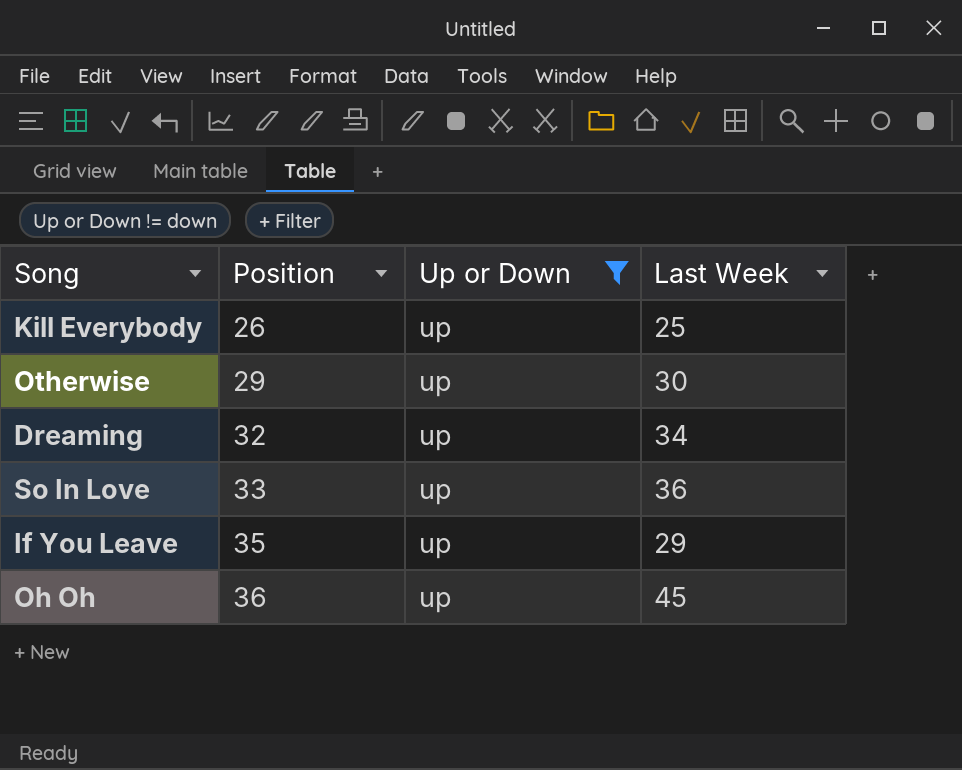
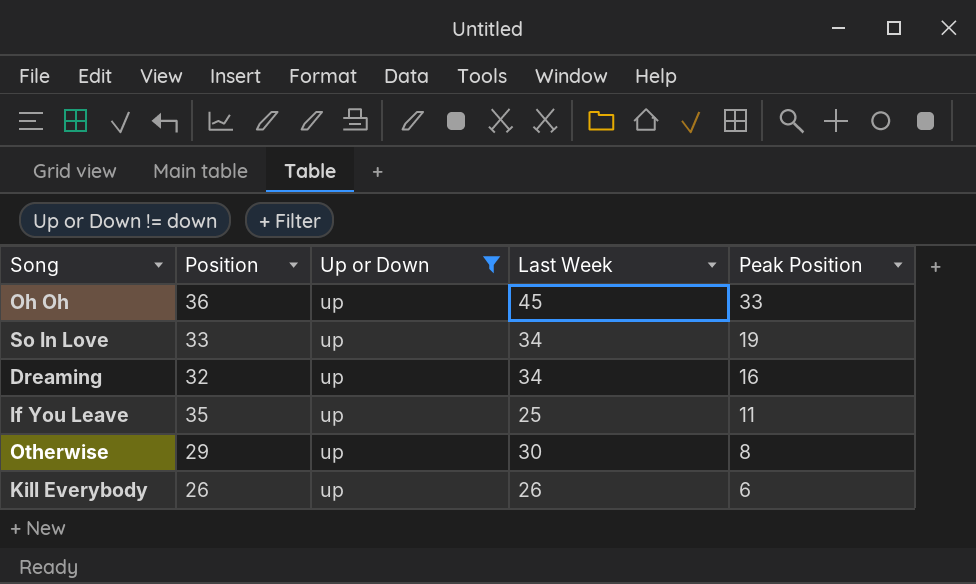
row order: Position ascending -> Peak Position descending
column Peak Position | position: none -> 5
So In Love | Last Week: 36 -> 34
If You Leave | Last Week: 29 -> 25
Kill Everybody | Last Week: 25 -> 26

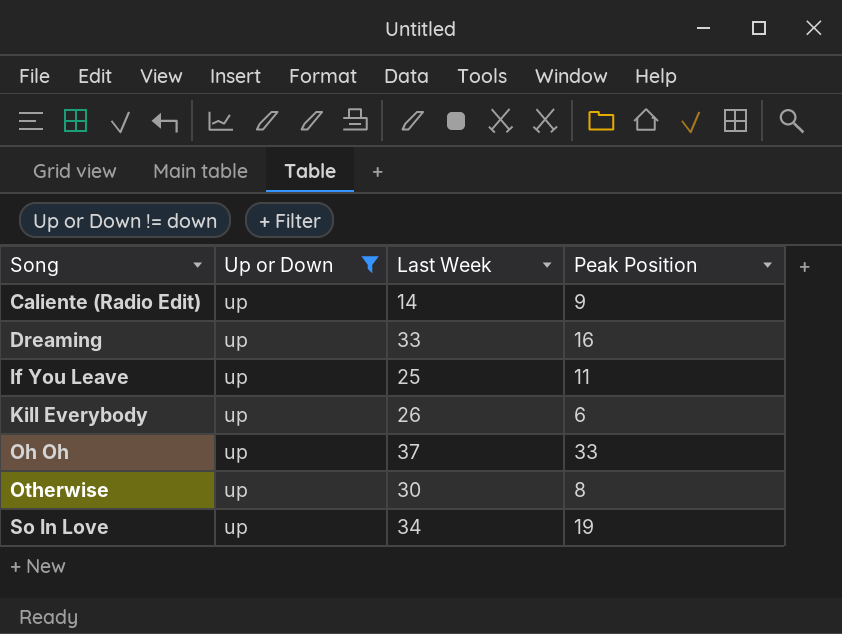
row order: Peak Position descending -> Song ascending
column Position | position: 2 -> none
row Caliente (Radio Edit): none -> up | 14 | 9
Dreaming | Last Week: 34 -> 33
Oh Oh | Last Week: 45 -> 37

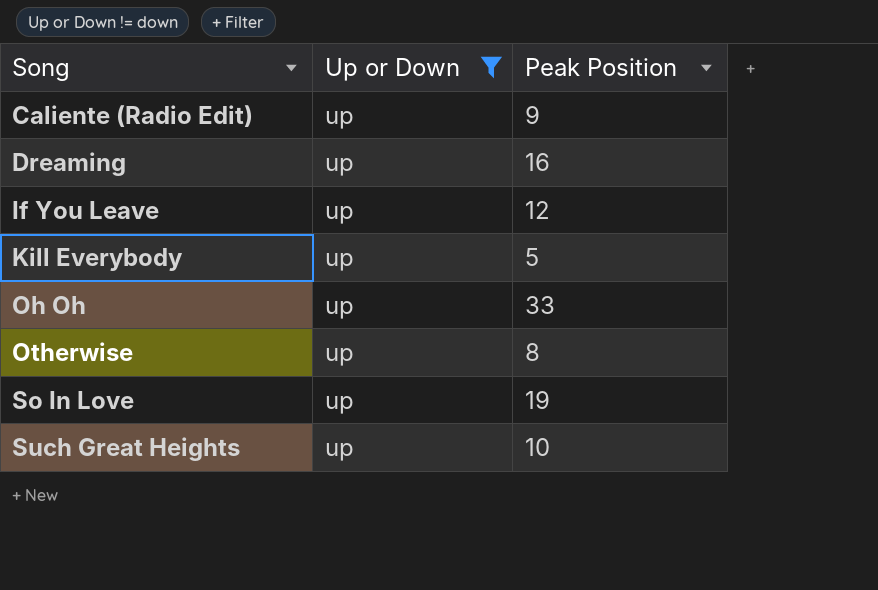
column Last Week | position: 3 -> none
If You Leave | Peak Position: 11 -> 12
Kill Everybody | Peak Position: 6 -> 5
row Such Great Heights: none -> up | 10

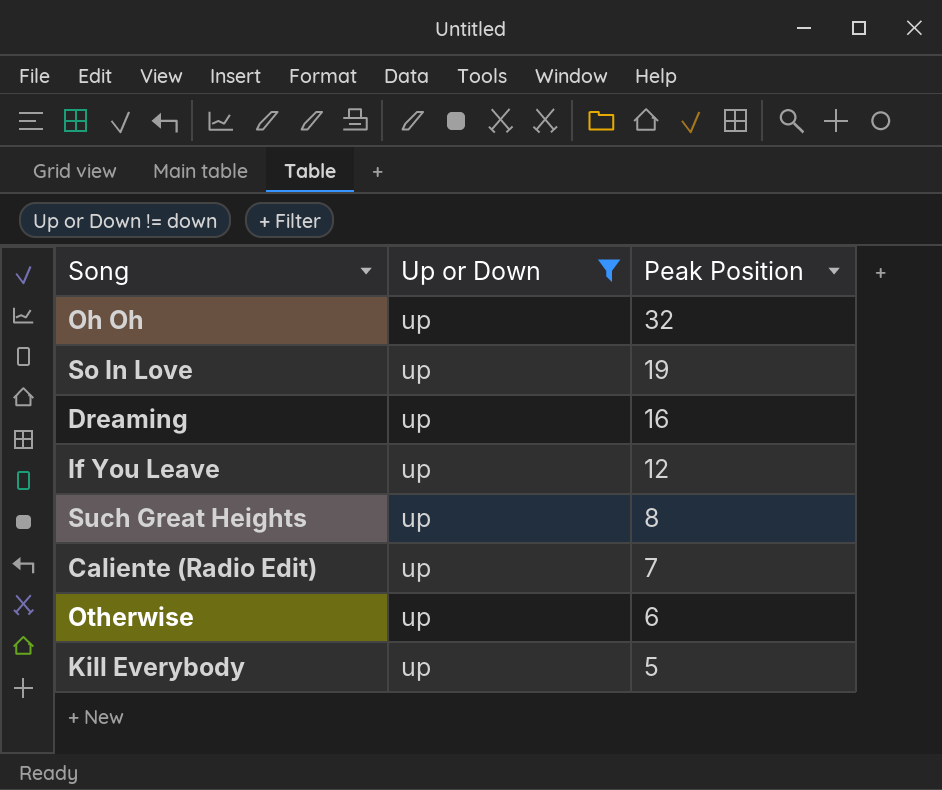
row order: Song ascending -> Peak Position descending
Oh Oh | Peak Position: 33 -> 32
Such Great Heights | Peak Position: 10 -> 8
Caliente (Radio Edit) | Peak Position: 9 -> 7
Otherwise | Peak Position: 8 -> 6

